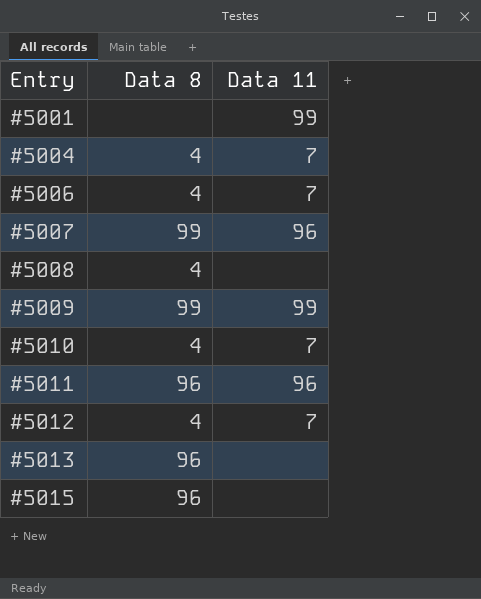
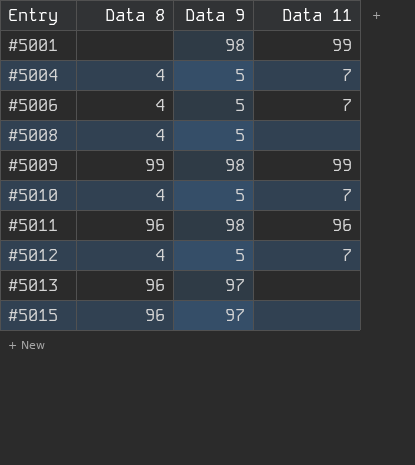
column Data 9 | position: none -> 3
row #5007: 99 | 96 -> none

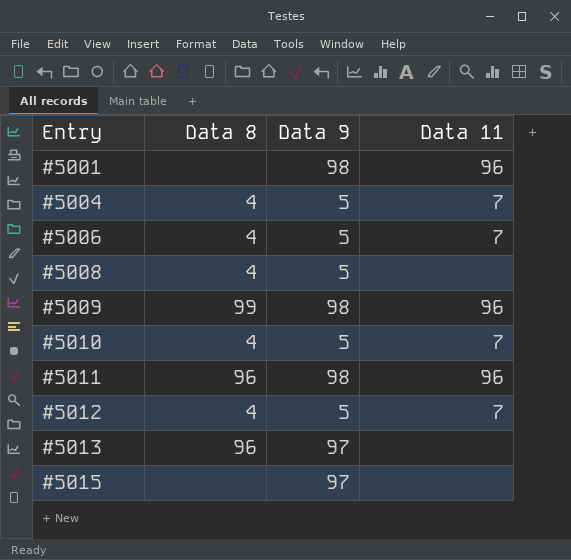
#5001 | Data 11: 99 -> 96
#5009 | Data 11: 99 -> 96
#5015 | Data 8: 96 -> none

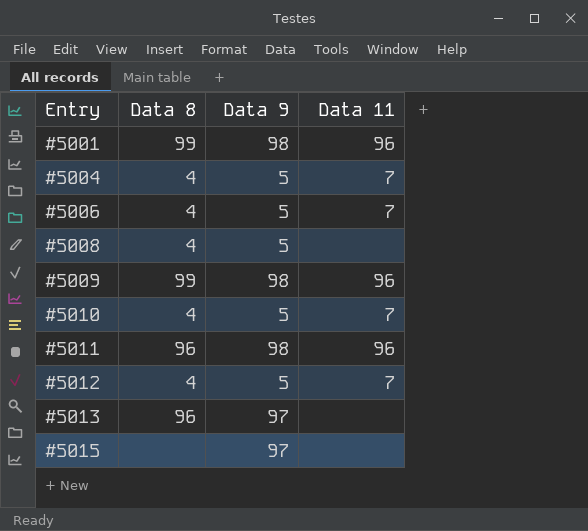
#5001 | Data 8: none -> 99

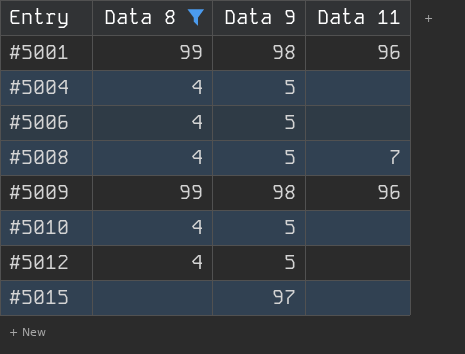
filter: none -> Data 8 != 96
#5004 | Data 11: 7 -> none
#5006 | Data 11: 7 -> none
#5008 | Data 11: none -> 7
#5010 | Data 11: 7 -> none
#5012 | Data 11: 7 -> none

